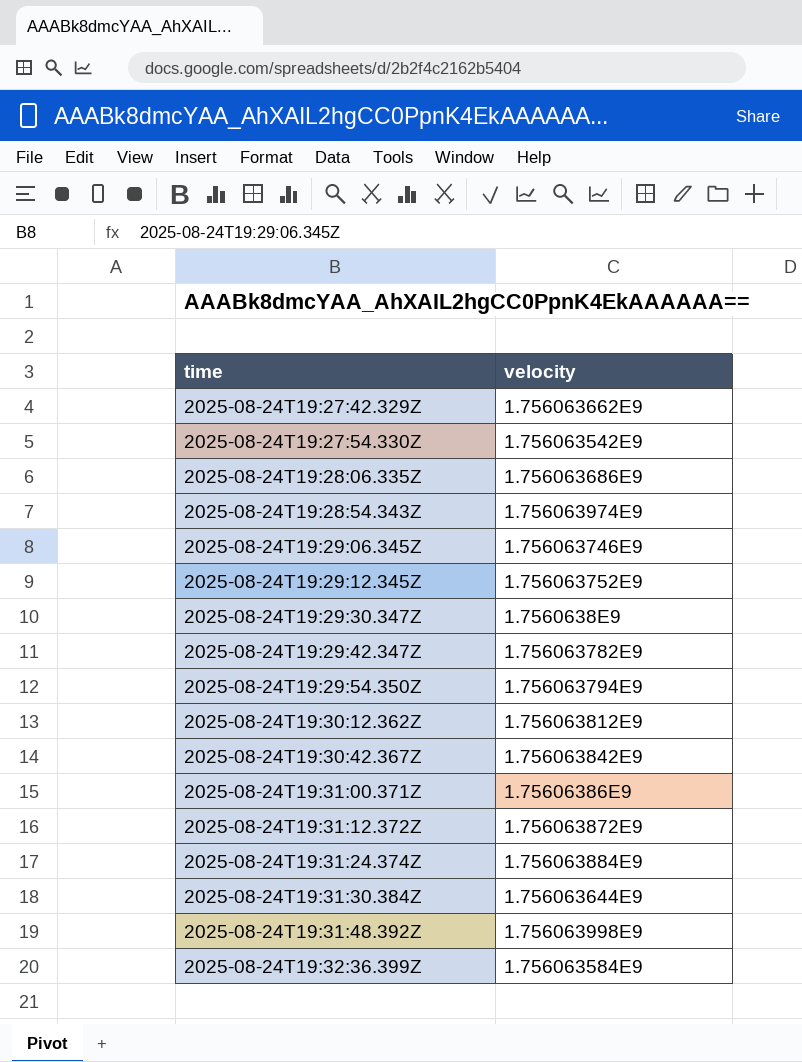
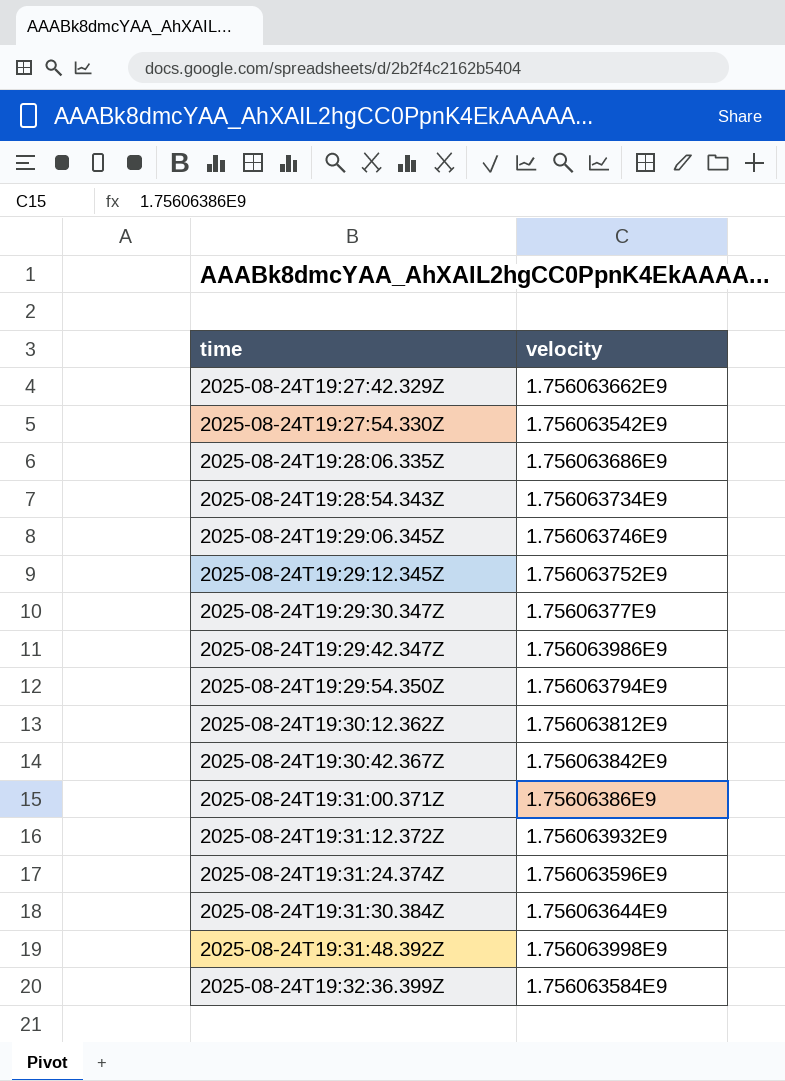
2025-08-24T19:28:54.343Z | velocity: 1.756063974E9 -> 1.756063734E9
2025-08-24T19:29:30.347Z | velocity: 1.7560638E9 -> 1.75606377E9
2025-08-24T19:29:42.347Z | velocity: 1.756063782E9 -> 1.756063986E9
2025-08-24T19:31:12.372Z | velocity: 1.756063872E9 -> 1.756063932E9
2025-08-24T19:31:24.374Z | velocity: 1.756063884E9 -> 1.756063596E9

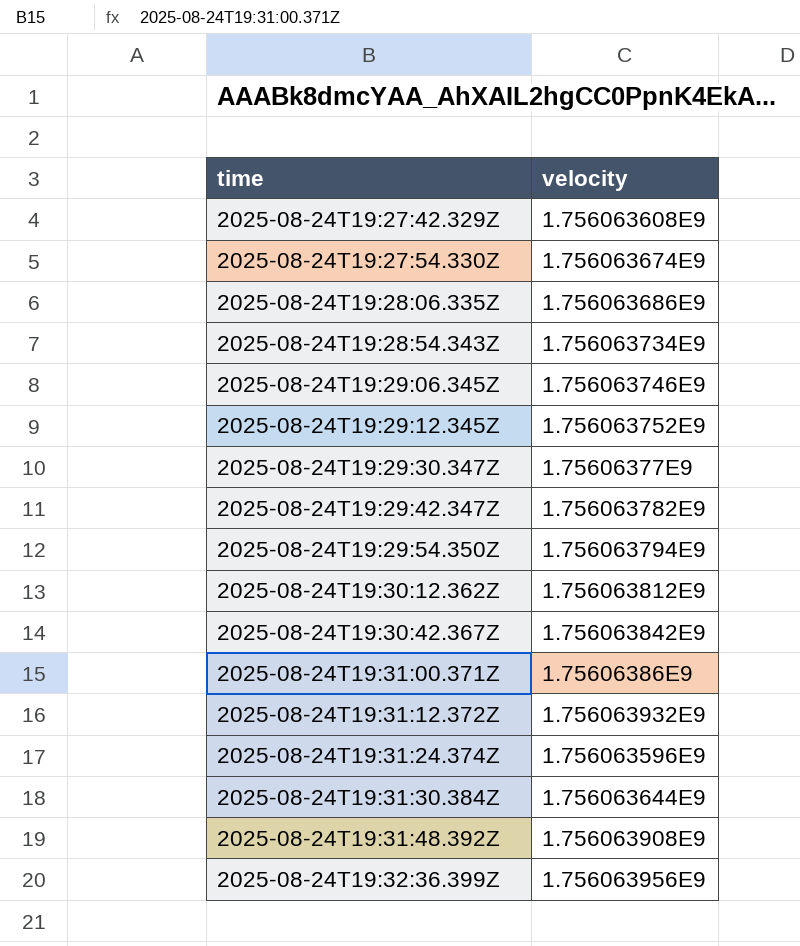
2025-08-24T19:27:42.329Z | velocity: 1.756063662E9 -> 1.756063608E9
2025-08-24T19:27:54.330Z | velocity: 1.756063542E9 -> 1.756063674E9
2025-08-24T19:29:42.347Z | velocity: 1.756063986E9 -> 1.756063782E9
2025-08-24T19:31:48.392Z | velocity: 1.756063998E9 -> 1.756063908E9
2025-08-24T19:32:36.399Z | velocity: 1.756063584E9 -> 1.756063956E9

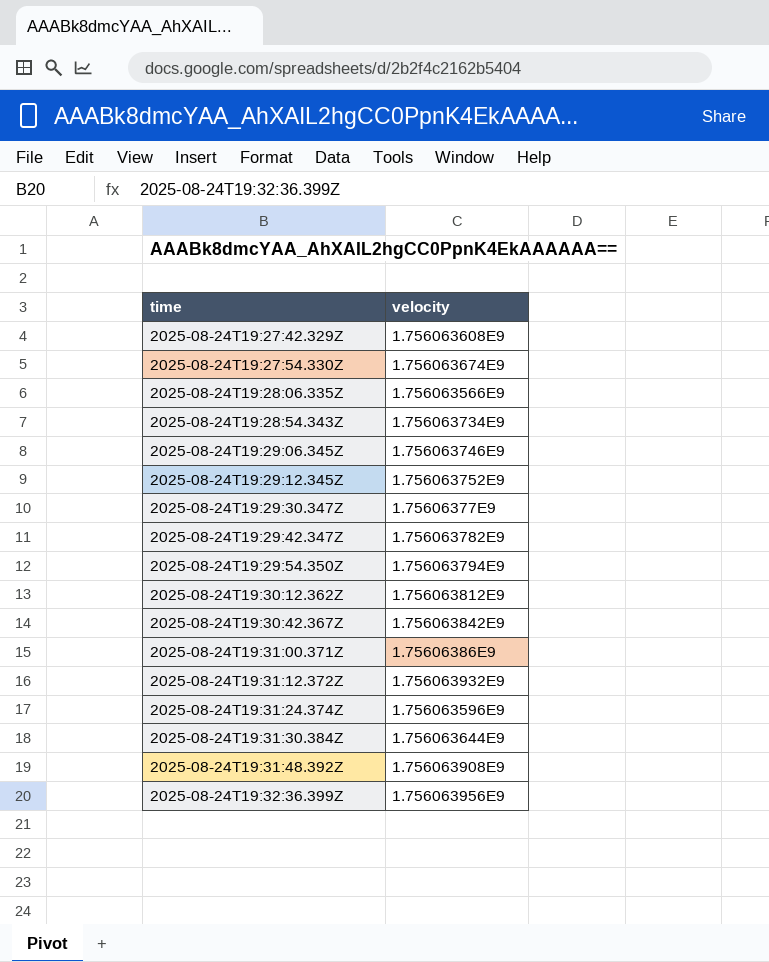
2025-08-24T19:28:06.335Z | velocity: 1.756063686E9 -> 1.756063566E9

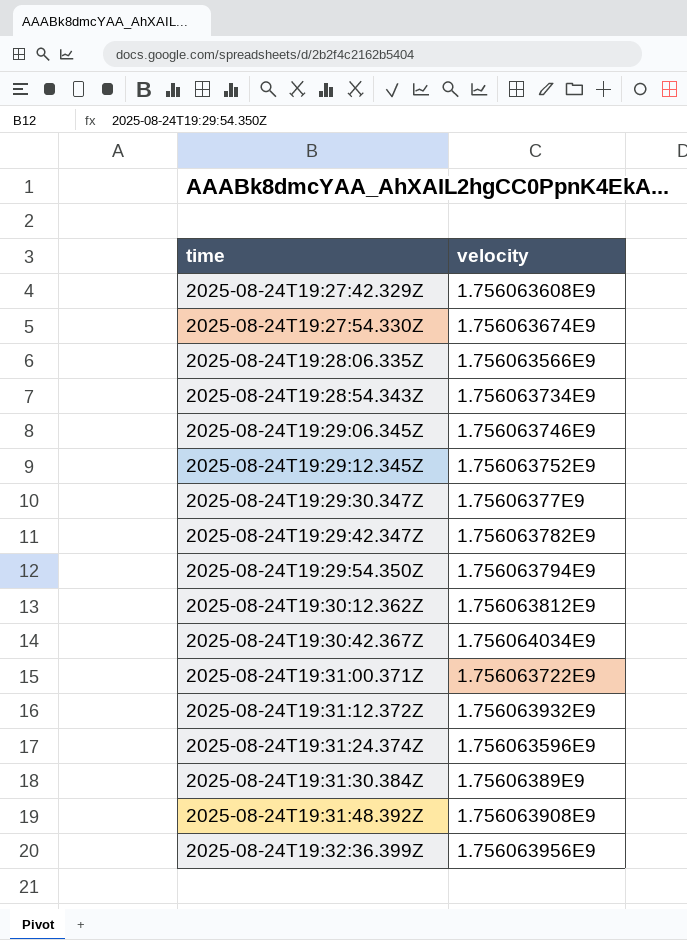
2025-08-24T19:30:42.367Z | velocity: 1.756063842E9 -> 1.756064034E9
2025-08-24T19:31:00.371Z | velocity: 1.75606386E9 -> 1.756063722E9
2025-08-24T19:31:30.384Z | velocity: 1.756063644E9 -> 1.75606389E9

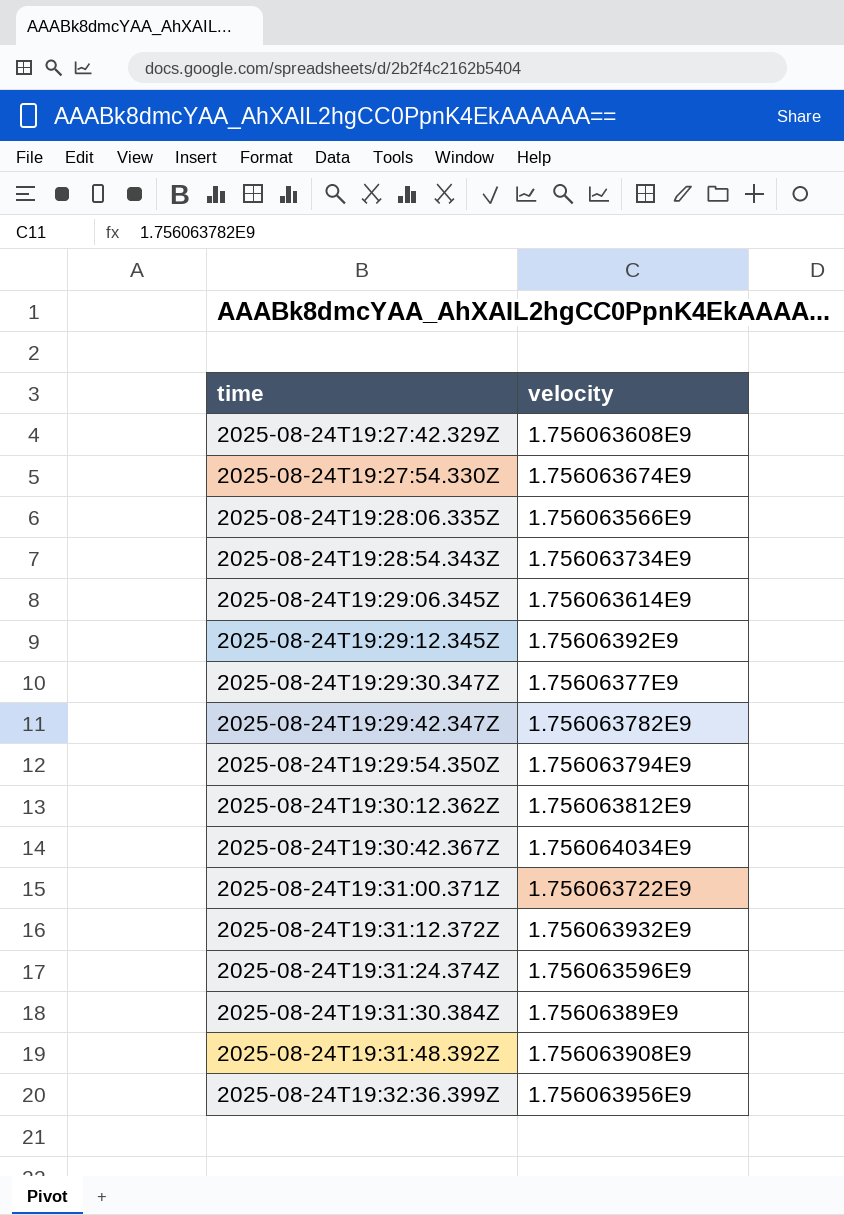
2025-08-24T19:29:06.345Z | velocity: 1.756063746E9 -> 1.756063614E9
2025-08-24T19:29:12.345Z | velocity: 1.756063752E9 -> 1.75606392E9

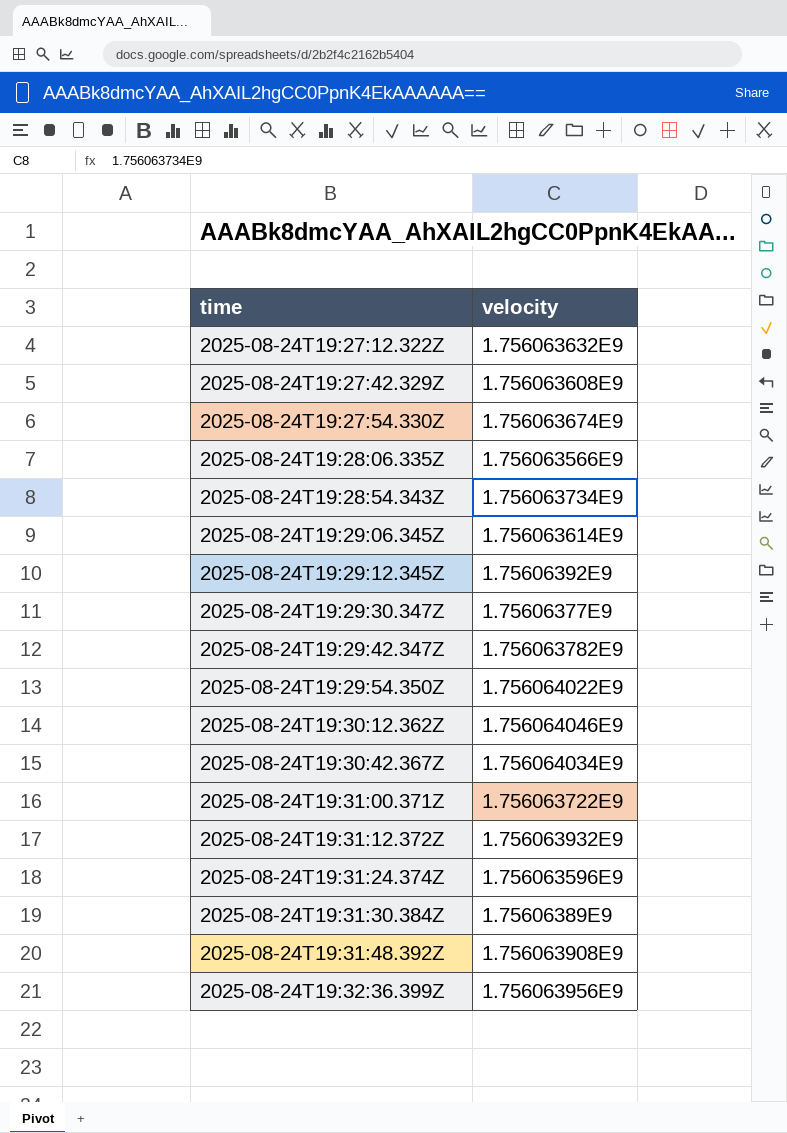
row 2025-08-24T19:27:12.322Z: none -> 1.756063632E9
2025-08-24T19:29:54.350Z | velocity: 1.756063794E9 -> 1.756064022E9
2025-08-24T19:30:12.362Z | velocity: 1.756063812E9 -> 1.756064046E9

